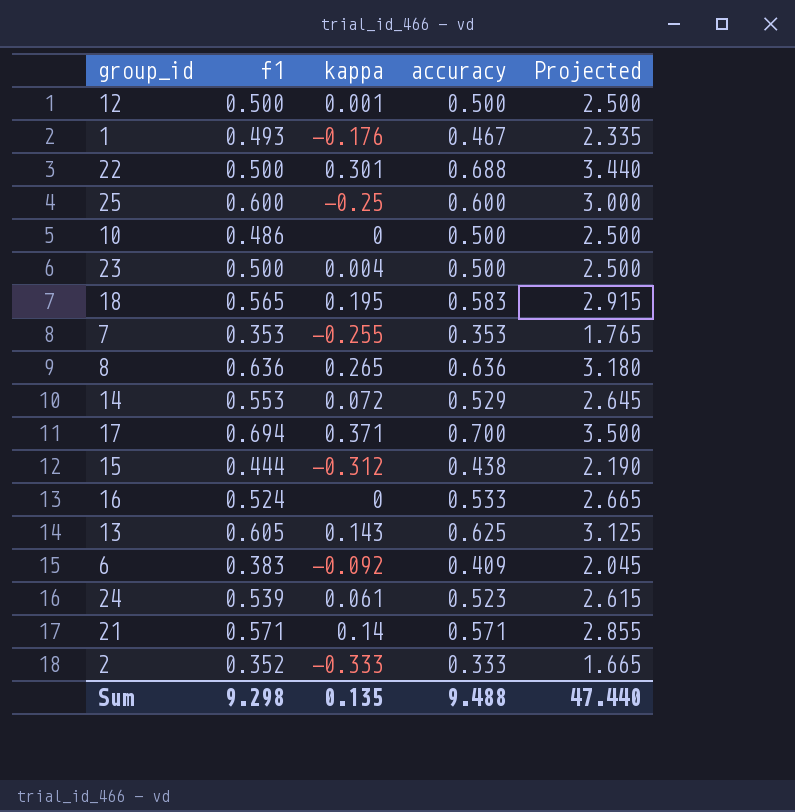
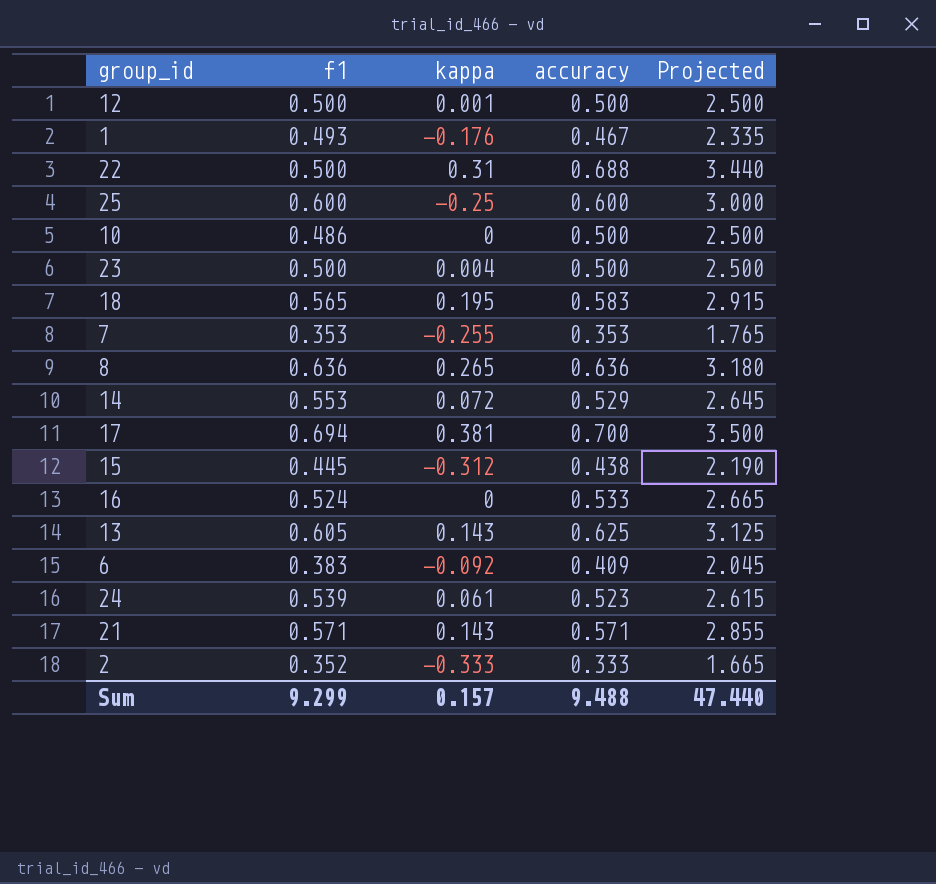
22 | kappa: 0.301 -> 0.31
17 | kappa: 0.371 -> 0.381
15 | f1: 0.444 -> 0.445
21 | kappa: 0.14 -> 0.143
Sum | f1: 9.298 -> 9.299
Sum | kappa: 0.135 -> 0.157

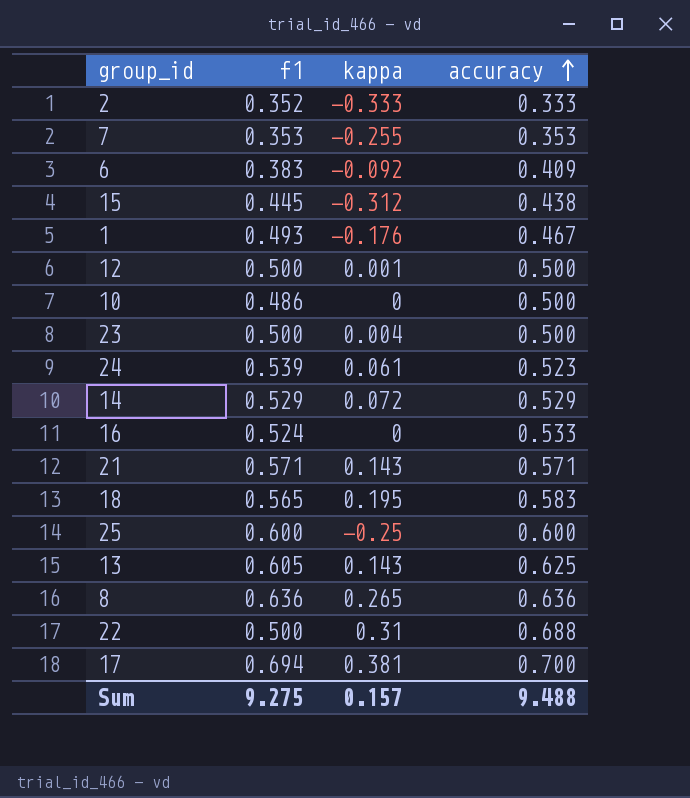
row order: none -> accuracy ascending
column Projected | formula: [accuracy] * 5 -> none
14 | f1: 0.553 -> 0.529
Sum | f1: 9.299 -> 9.275

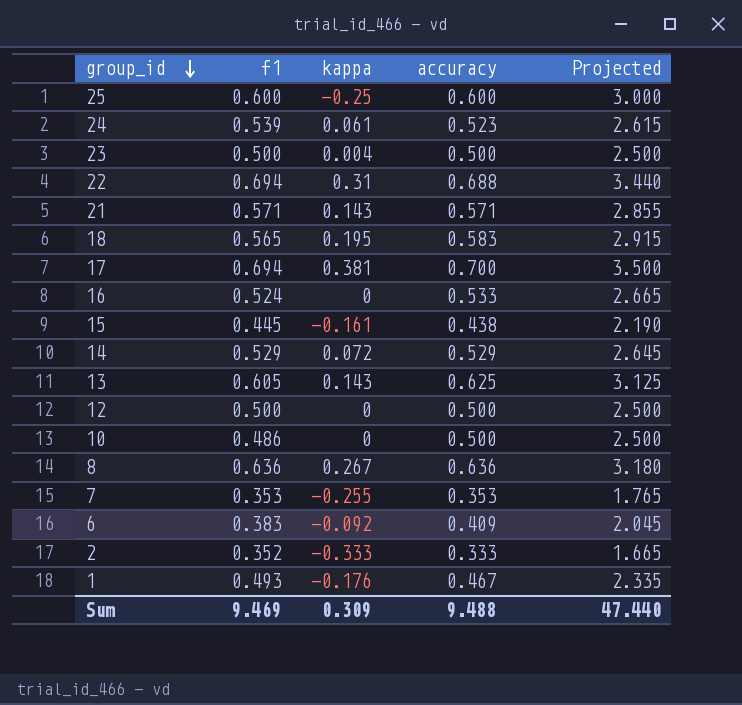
row order: accuracy ascending -> group_id descending
column Projected | formula: none -> [accuracy] * 5
22 | f1: 0.500 -> 0.694
15 | kappa: -0.312 -> -0.161
12 | kappa: 0.001 -> 0
8 | kappa: 0.265 -> 0.267
Sum | f1: 9.275 -> 9.469
Sum | kappa: 0.157 -> 0.309

